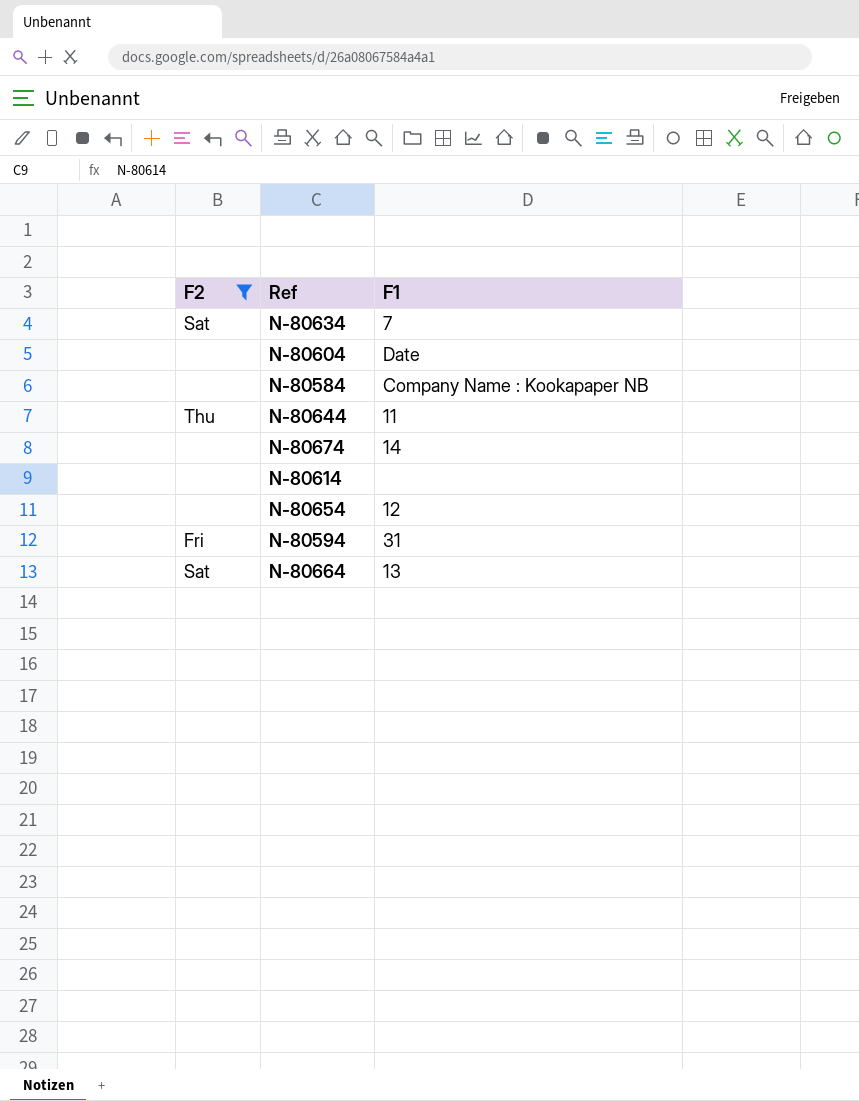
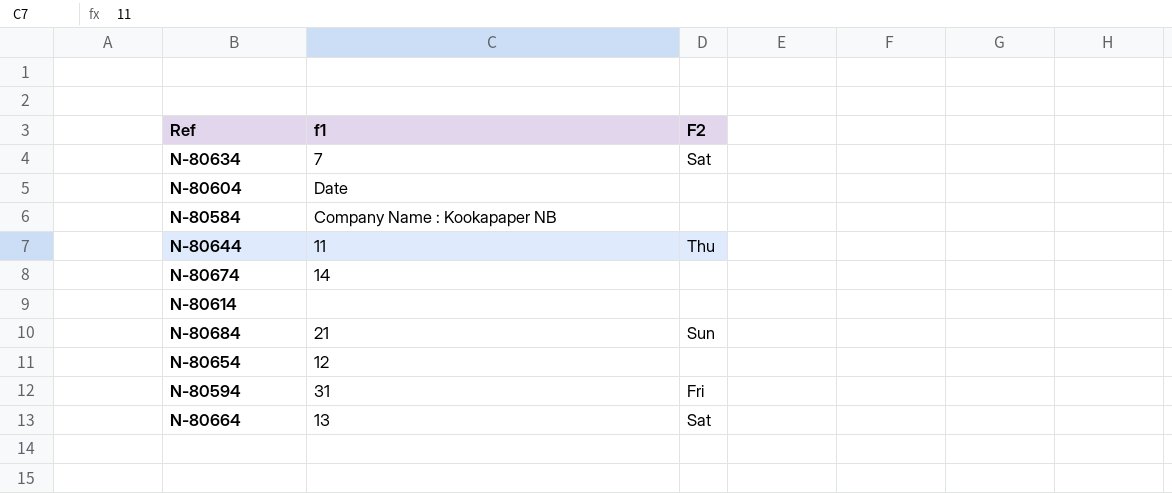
filter: F2 != Sun -> none
column name: F1 -> f1
column F2 | position: 1 -> 3

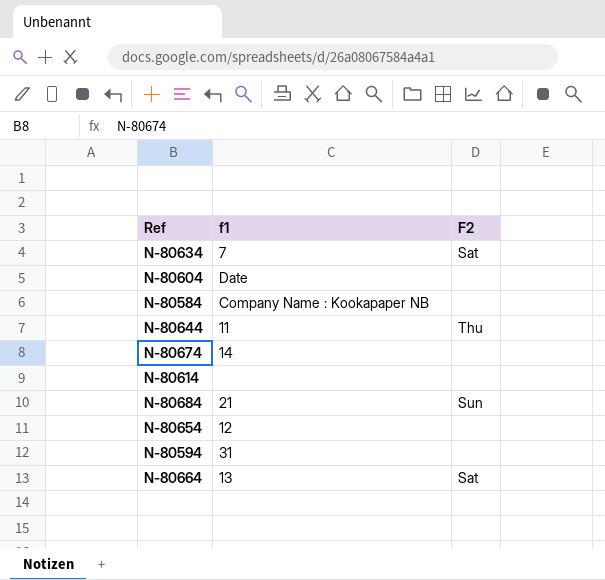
N-80594 | F2: Fri -> none

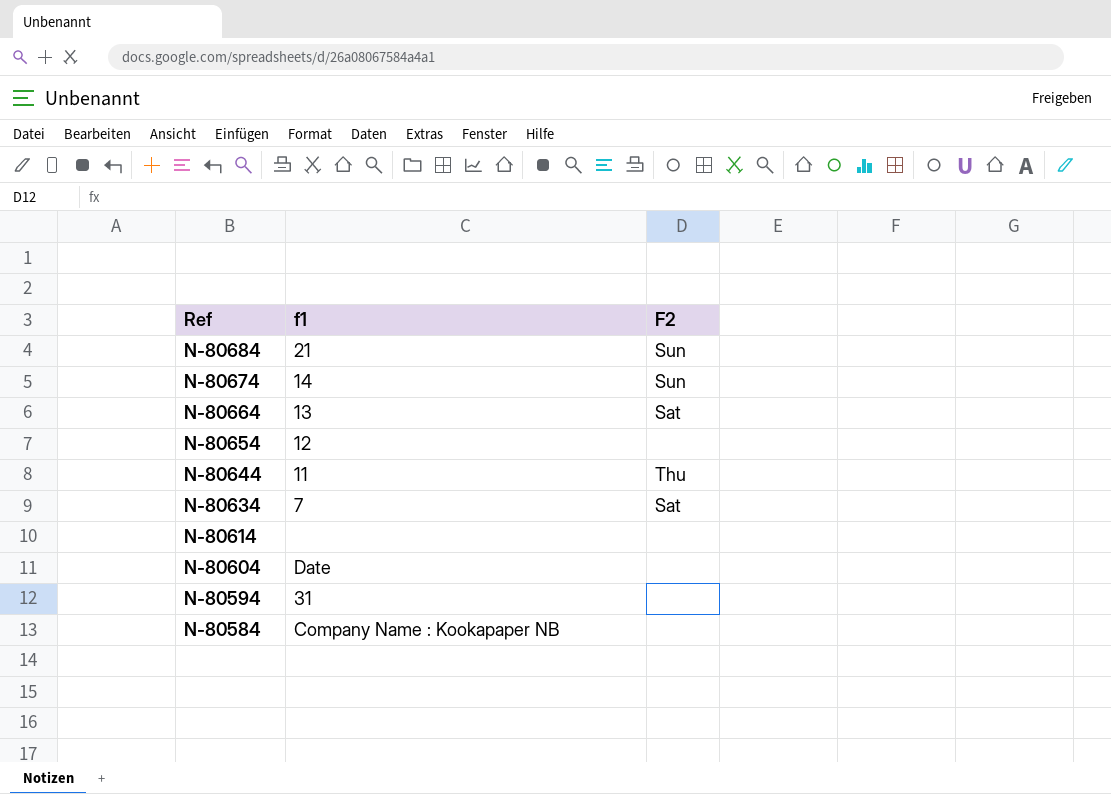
row order: none -> Ref descending
N-80674 | F2: none -> Sun

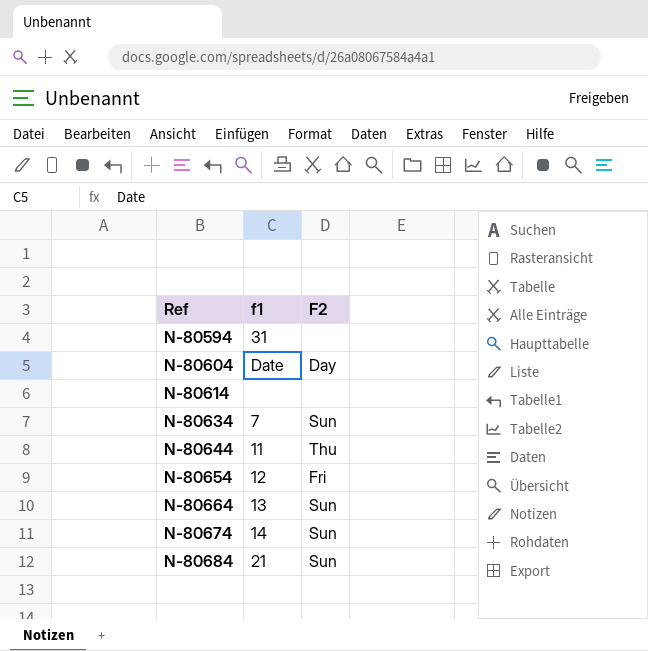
row order: Ref descending -> Ref ascending
row N-80584: Company Name : Kookapaper NB | none -> none
N-80604 | F2: none -> Day
N-80634 | F2: Sat -> Sun
N-80654 | F2: none -> Fri
N-80664 | F2: Sat -> Sun

